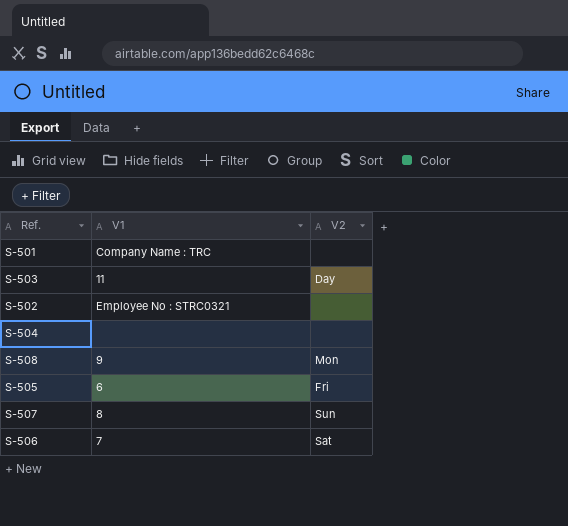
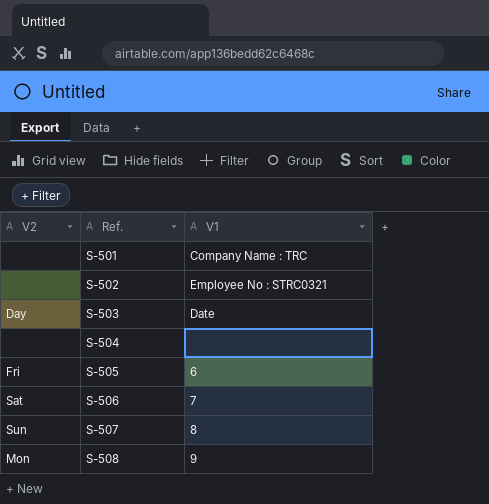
row order: none -> Ref. ascending
column V2 | position: 3 -> 1
S-503 | V1: 11 -> Date

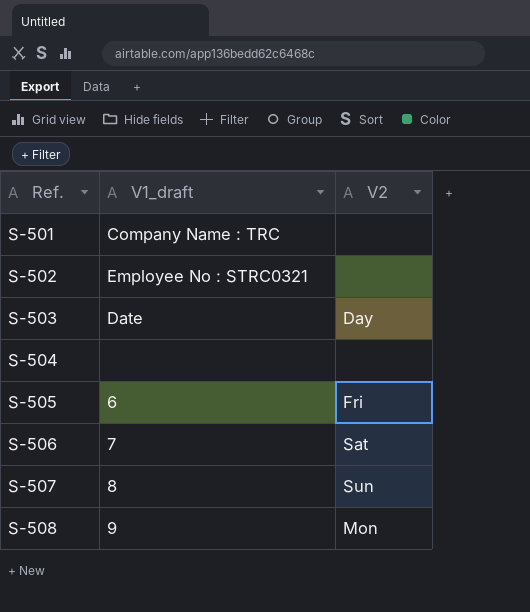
column name: V1 -> V1_draft
column V2 | position: 1 -> 3

